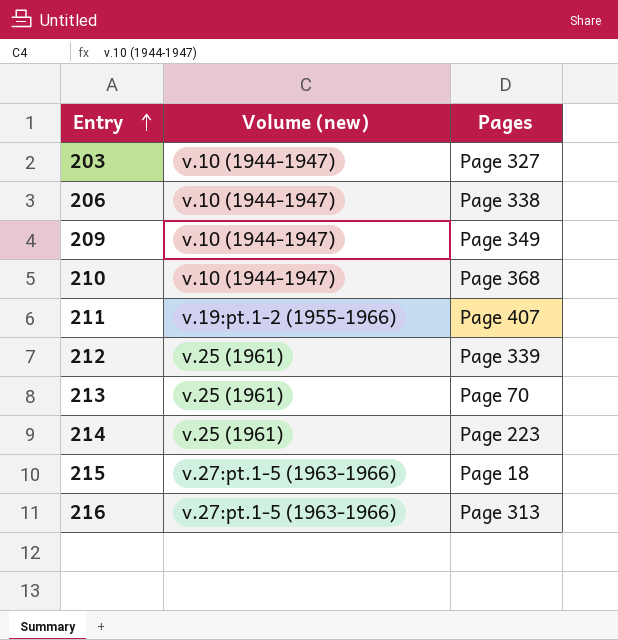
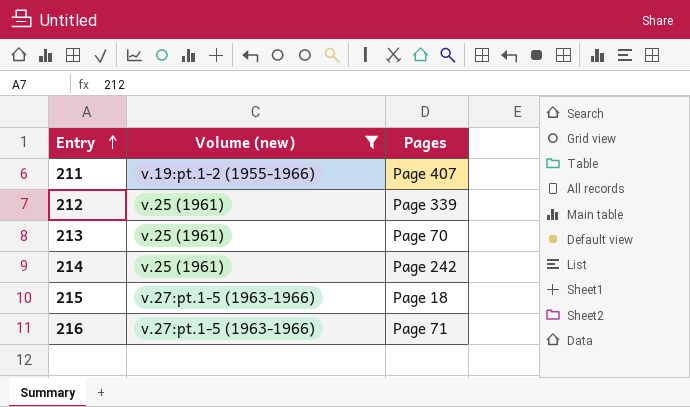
filter: none -> Volume (new) != v.10 (1944-1947)
214 | Pages: Page 223 -> Page 242
216 | Pages: Page 313 -> Page 71

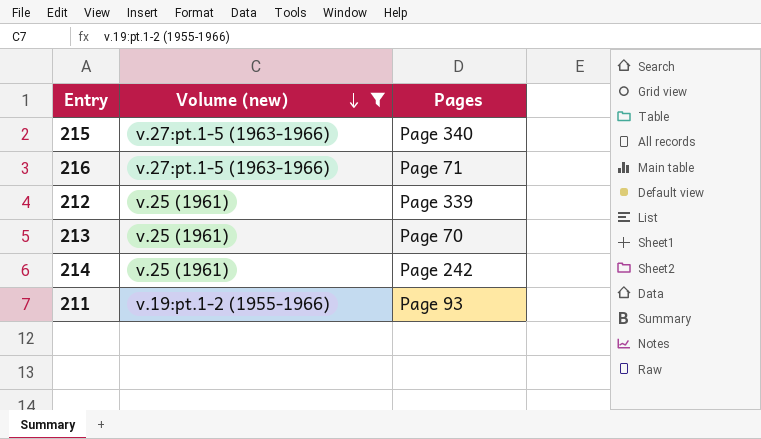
row order: Entry ascending -> Volume (new) descending
215 | Pages: Page 18 -> Page 340
211 | Pages: Page 407 -> Page 93

